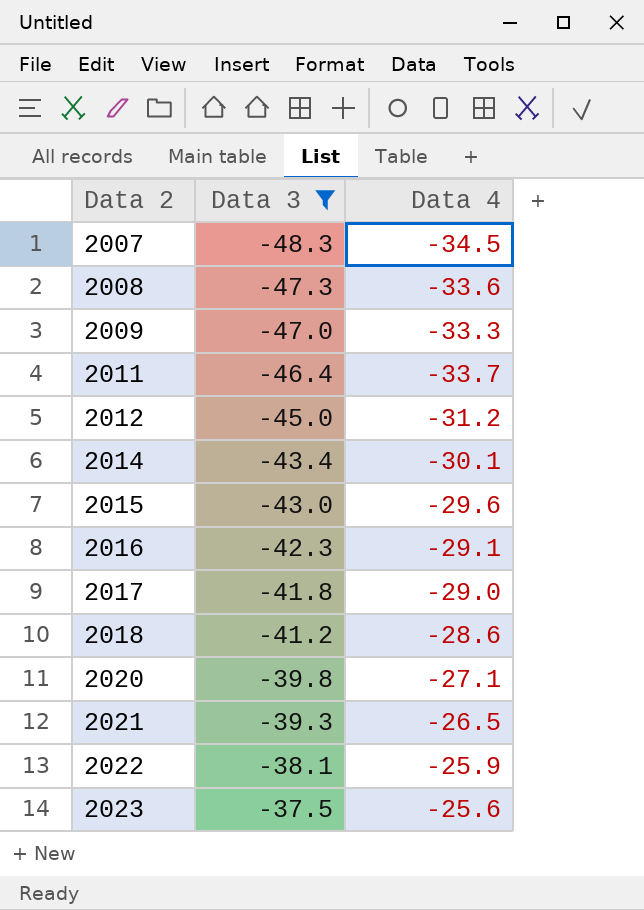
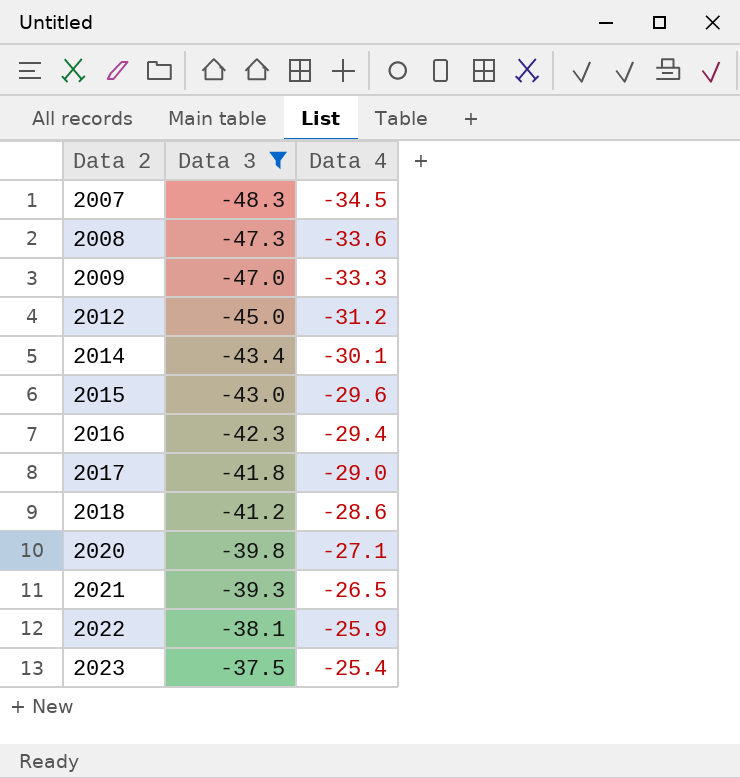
row 2011: -46.4 | -33.7 -> none
2016 | Data 4: -29.1 -> -29.4
2023 | Data 4: -25.6 -> -25.4

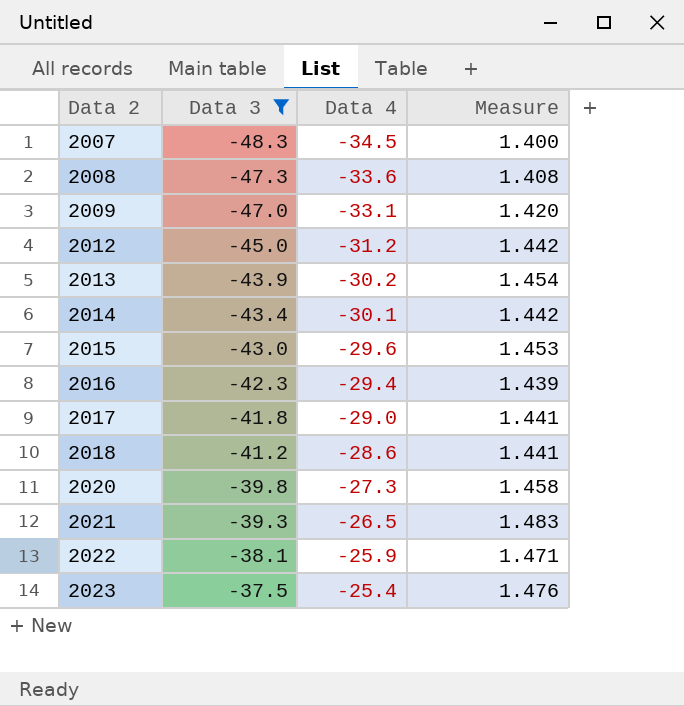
column Measure | formula: none -> [Data 3] / [Data 4]
2009 | Data 4: -33.3 -> -33.1
row 2013: none -> -43.9 | -30.2 | 1.454
2020 | Data 4: -27.1 -> -27.3

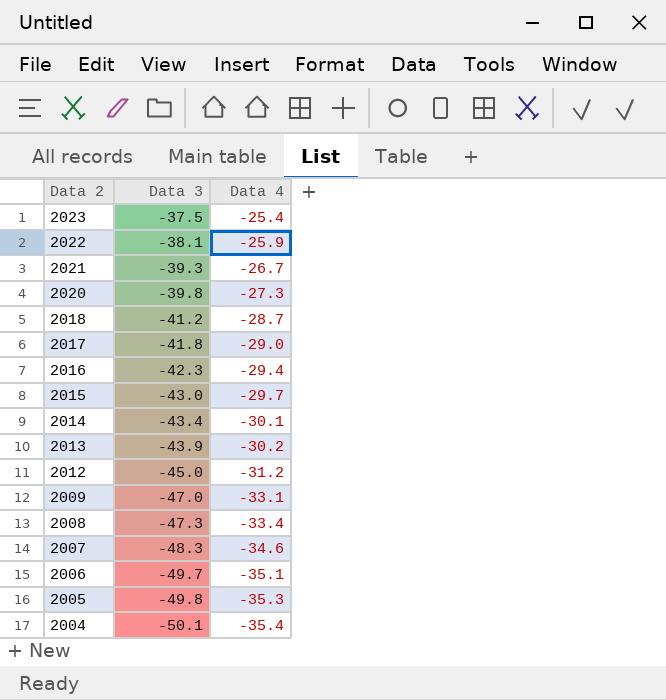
filter: Data 3 >= -48.3 -> none
row order: Data 2 ascending -> Data 2 descending
column Measure | formula: [Data 3] / [Data 4] -> none
2021 | Data 4: -26.5 -> -26.7
2018 | Data 4: -28.6 -> -28.7
2015 | Data 4: -29.6 -> -29.7
2008 | Data 4: -33.6 -> -33.4
2007 | Data 4: -34.5 -> -34.6

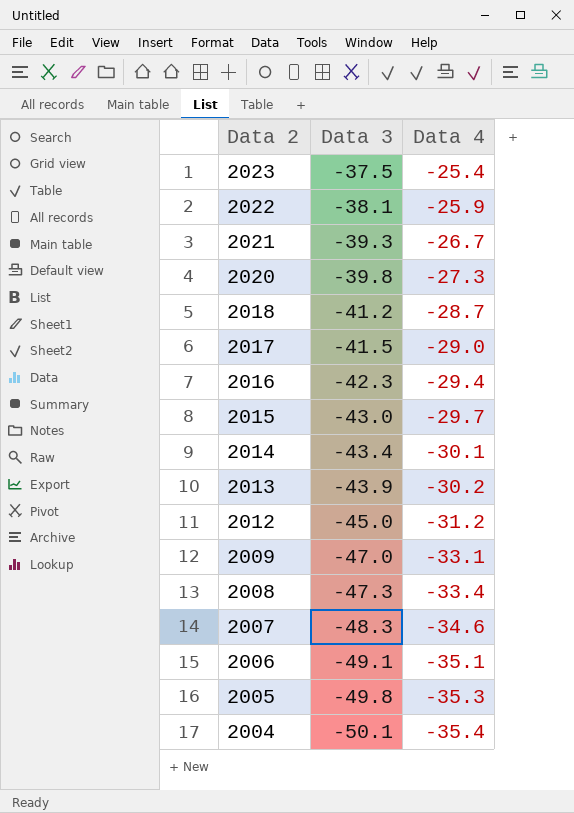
2017 | Data 3: -41.8 -> -41.5
2006 | Data 3: -49.7 -> -49.1

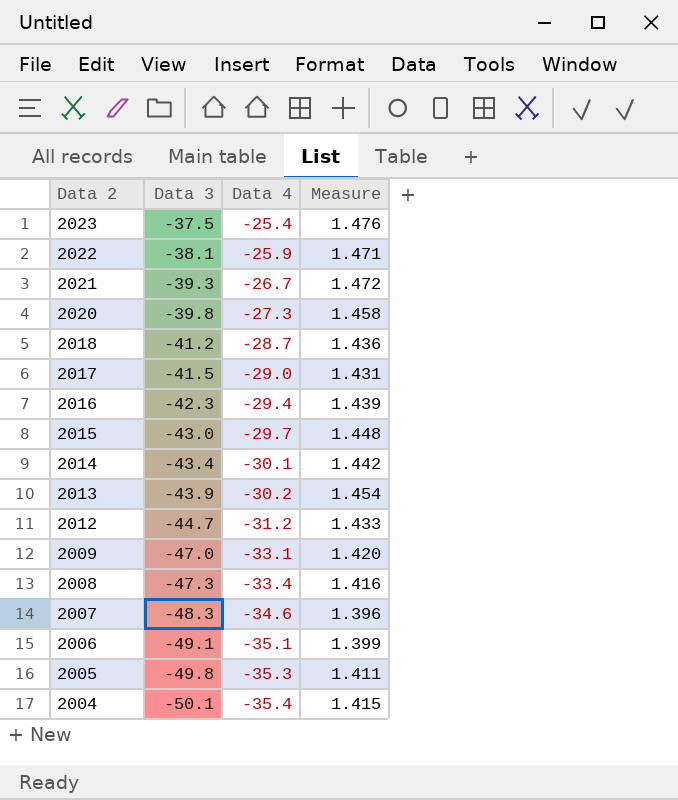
column Measure | formula: none -> [Data 3] / [Data 4]
2012 | Data 3: -45.0 -> -44.7

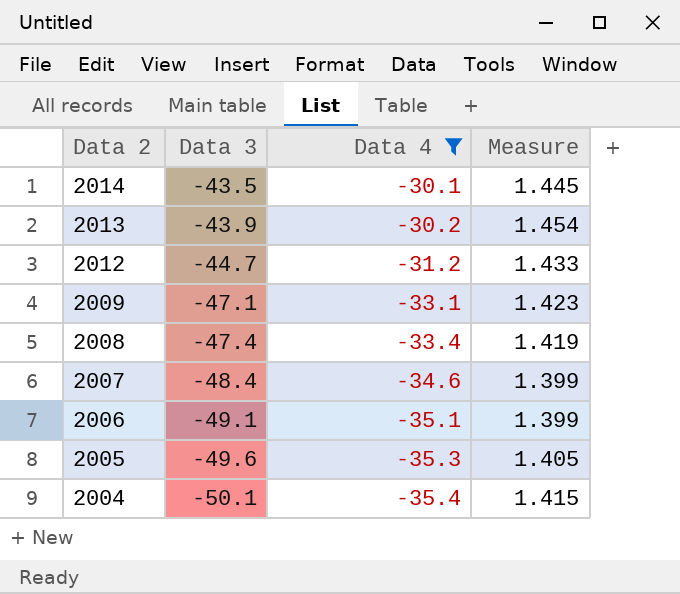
filter: none -> Data 4 <= -30.1
2014 | Data 3: -43.4 -> -43.5
2014 | Measure: 1.442 -> 1.445
2009 | Data 3: -47.0 -> -47.1
2009 | Measure: 1.420 -> 1.423
2008 | Data 3: -47.3 -> -47.4
2008 | Measure: 1.416 -> 1.419
2007 | Data 3: -48.3 -> -48.4
2007 | Measure: 1.396 -> 1.399
2005 | Data 3: -49.8 -> -49.6
2005 | Measure: 1.411 -> 1.405

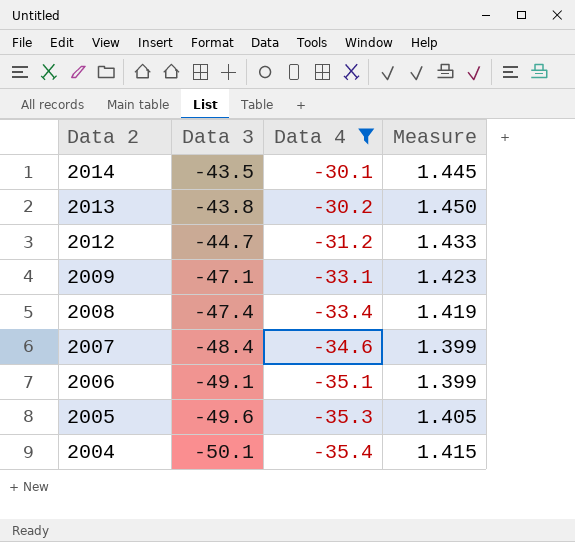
2013 | Data 3: -43.9 -> -43.8
2013 | Measure: 1.454 -> 1.450

